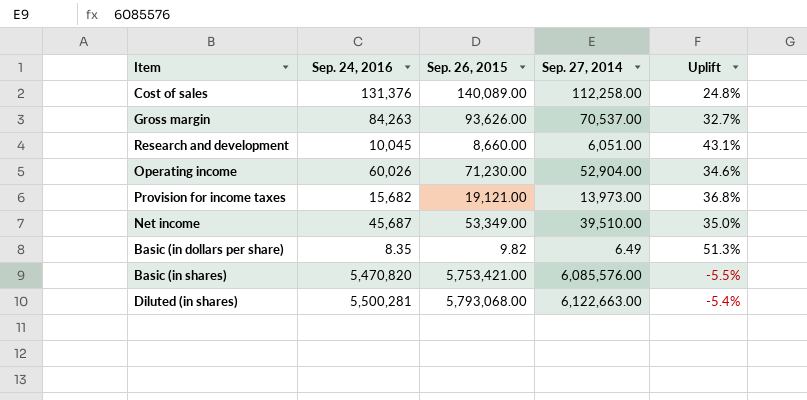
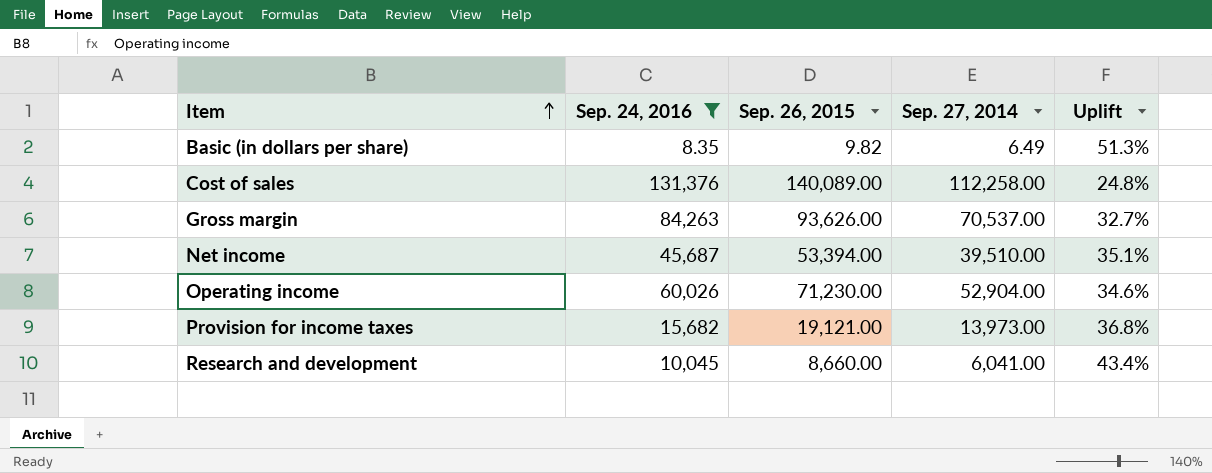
filter: none -> Sep. 24, 2016 <= 131,376
row order: none -> Item ascending
Net income | Sep. 26, 2015: 53,349.00 -> 53,394.00
Net income | Uplift: 35.0% -> 35.1%
Research and development | Sep. 27, 2014: 6,051.00 -> 6,041.00
Research and development | Uplift: 43.1% -> 43.4%

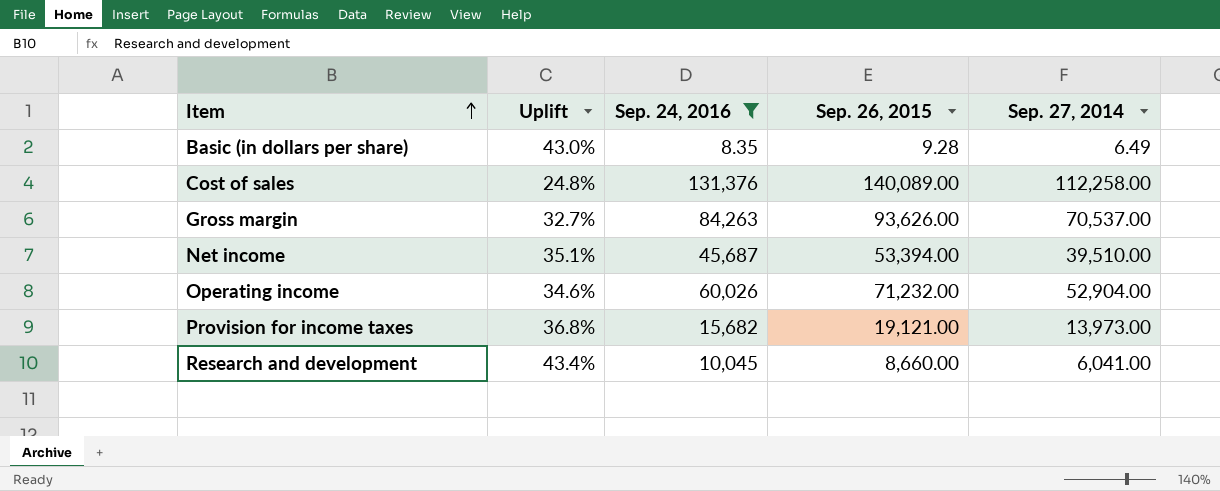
column Uplift | position: 5 -> 2
Basic (in dollars per share) | Uplift: 51.3% -> 43.0%
Basic (in dollars per share) | Sep. 26, 2015: 9.82 -> 9.28
Operating income | Sep. 26, 2015: 71,230.00 -> 71,232.00

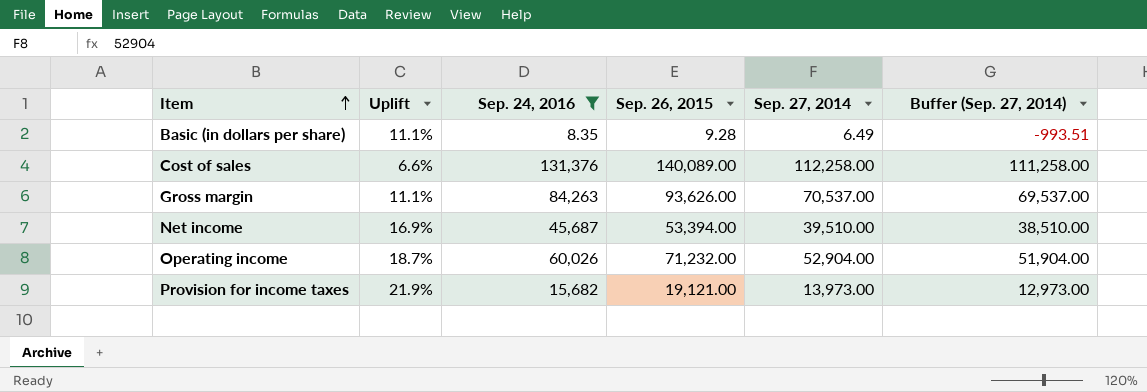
column Uplift | formula: ([Sep. 26, 2015] - [Sep. 27, 2014]) / [Sep. 27, 2014] -> ([Sep. 26, 2015] - [Sep. 24, 2016]) / [Sep. 24, 2016]
column Buffer (Sep. 27, 2014) | formula: none -> [Sep. 27, 2014] - 1000
row Research and development: 43.4% | 10,045 | 8,660.00 | 6,041.00 -> none

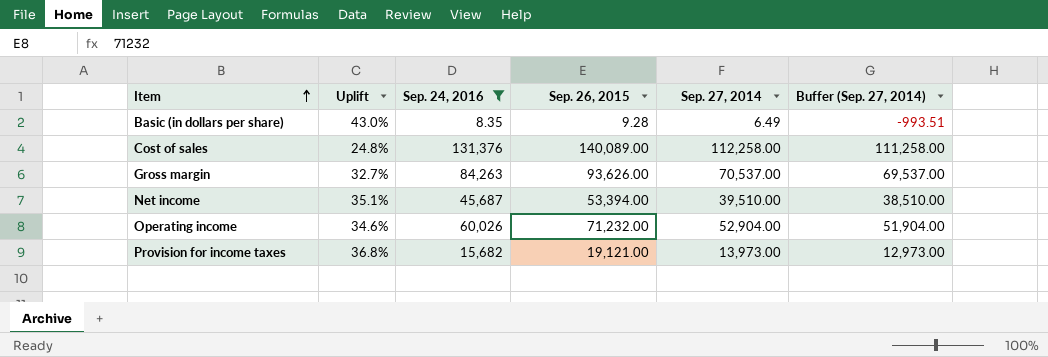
column Uplift | formula: ([Sep. 26, 2015] - [Sep. 24, 2016]) / [Sep. 24, 2016] -> ([Sep. 26, 2015] - [Sep. 27, 2014]) / [Sep. 27, 2014]

